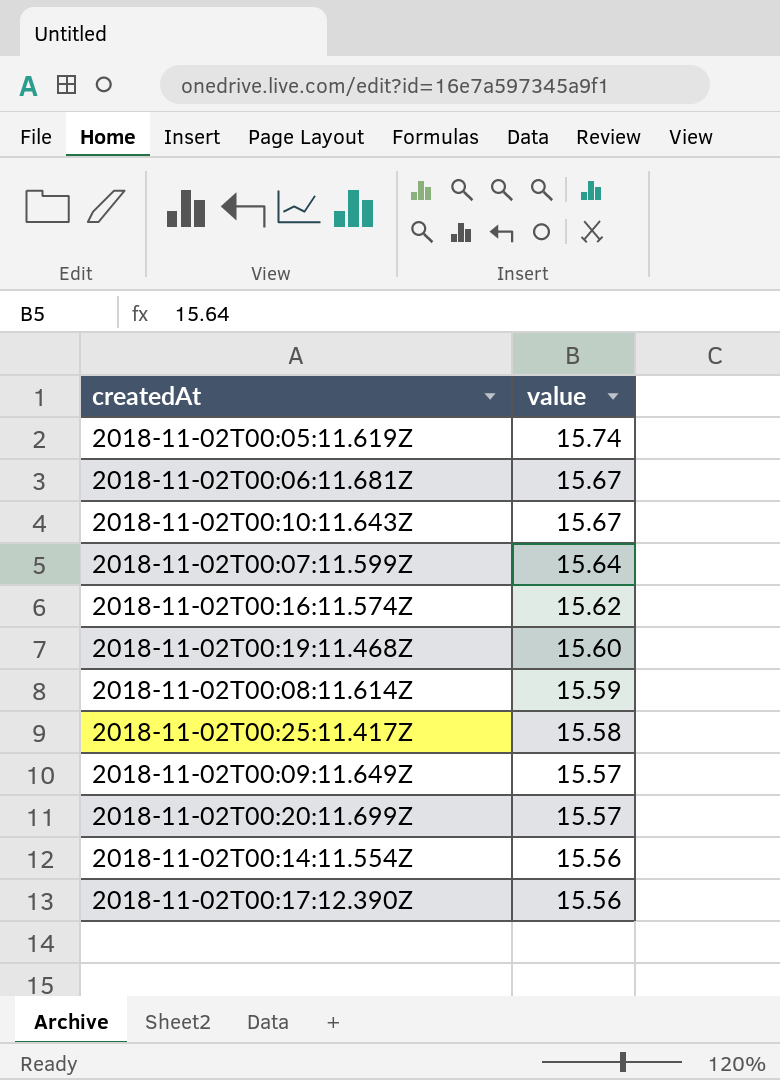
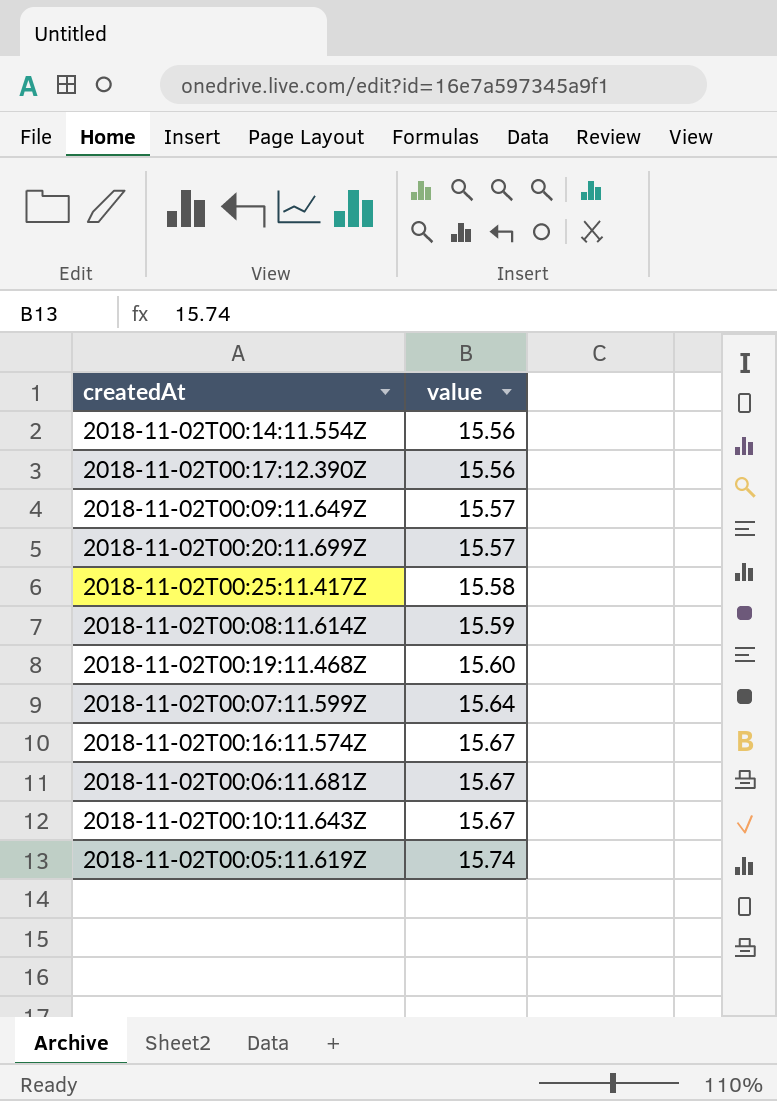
row order: value descending -> value ascending
2018-11-02T00:16:11.574Z | value: 15.62 -> 15.67

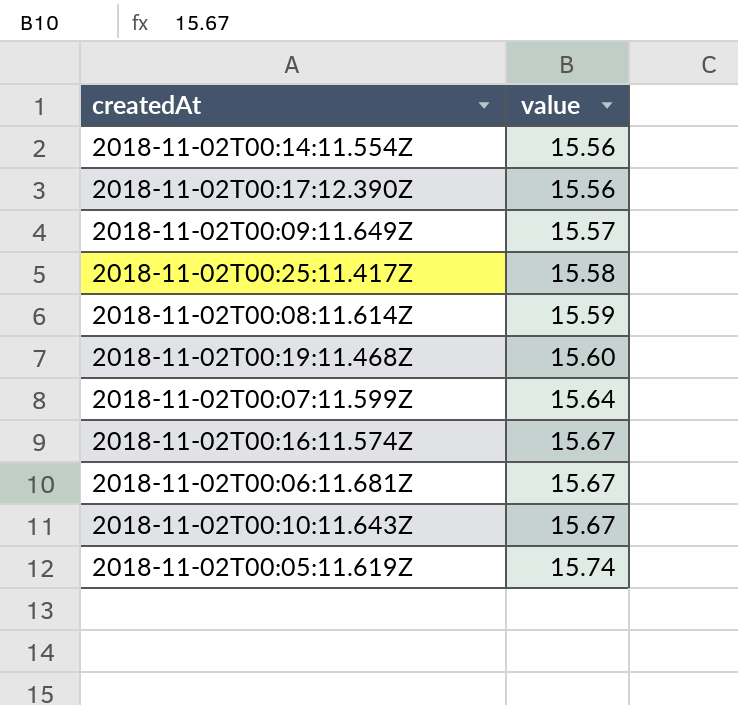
row 2018-11-02T00:20:11.699Z: 15.57 -> none

